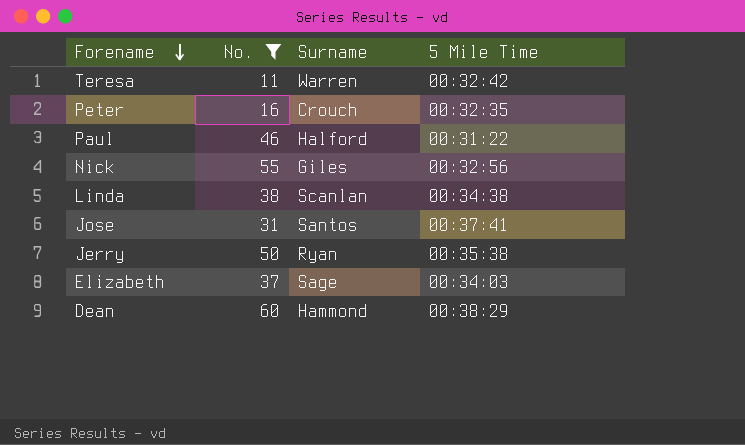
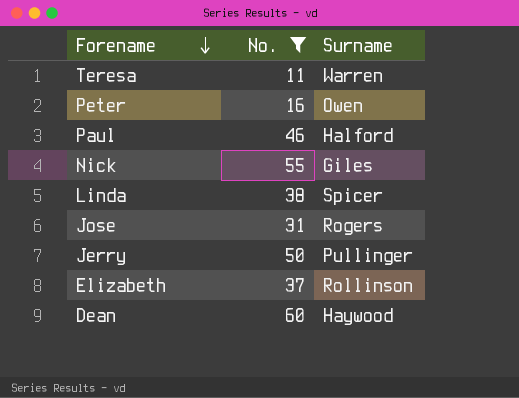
column 5 Mile Time | position: 4 -> none
Peter | Surname: Crouch -> Owen
Linda | Surname: Scanlan -> Spicer
Jose | Surname: Santos -> Rogers
Jerry | Surname: Ryan -> Pullinger
Elizabeth | Surname: Sage -> Rollinson
Dean | Surname: Hammond -> Haywood

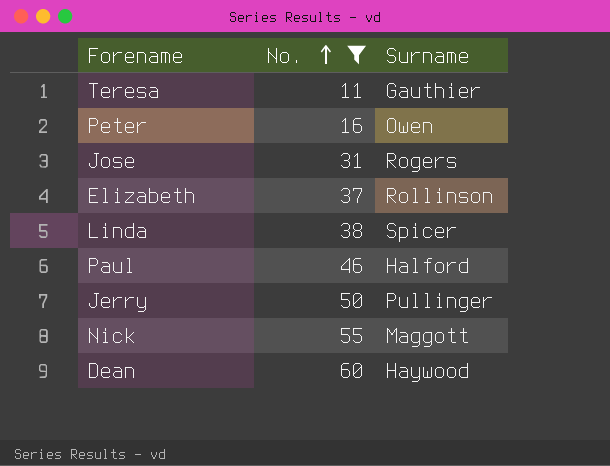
row order: Forename descending -> No. ascending
Teresa | Surname: Warren -> Gauthier
Nick | Surname: Giles -> Maggott

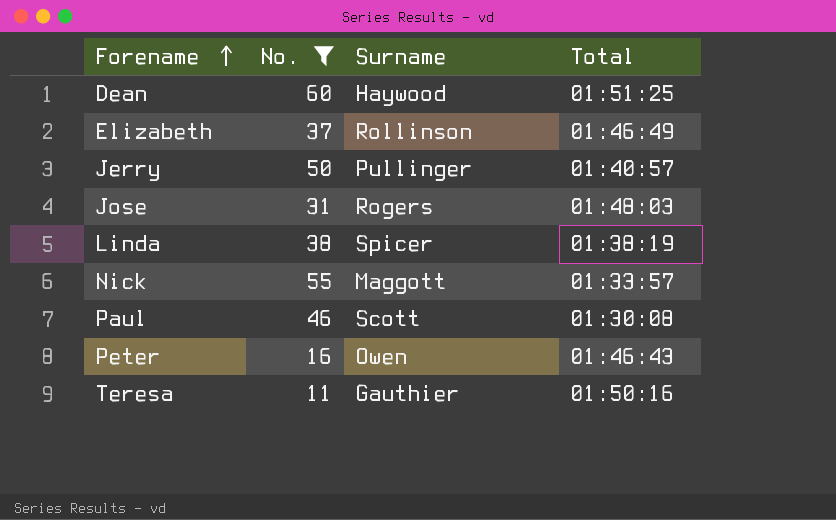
row order: No. ascending -> Forename ascending
column Total | position: none -> 4
Paul | Surname: Halford -> Scott

